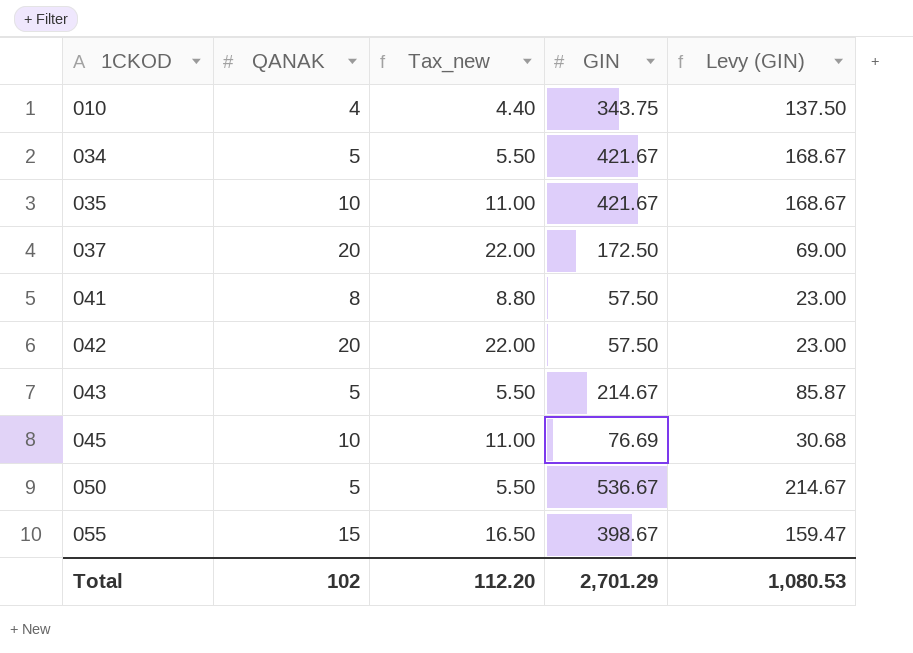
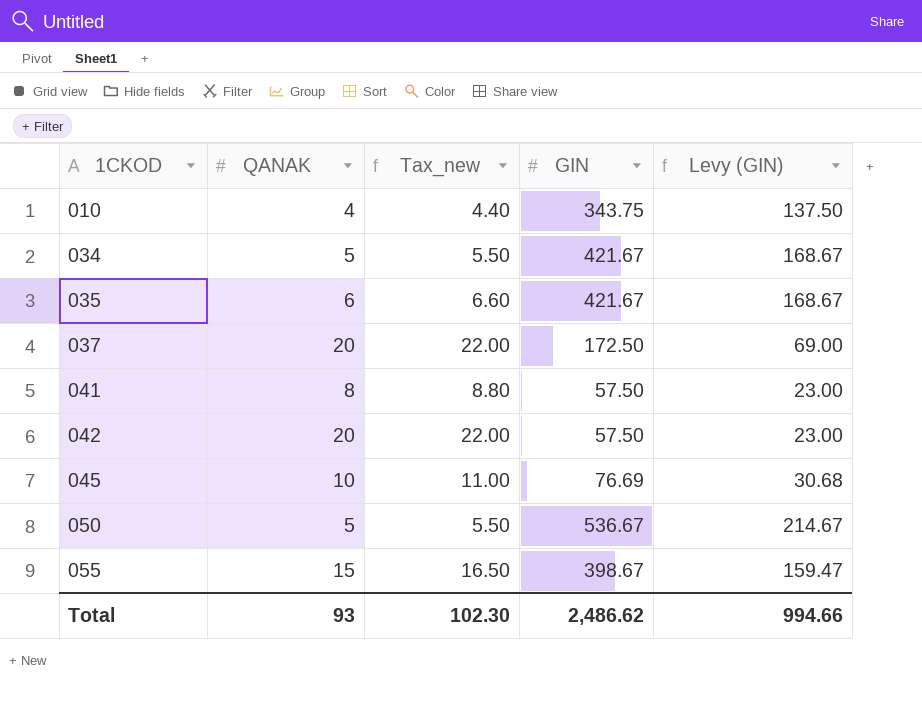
row 043: 5 | 5.50 | 214.67 | 85.87 -> none
035 | QANAK: 10 -> 6
035 | Tax_new: 11.00 -> 6.60
Total | QANAK: 102 -> 93
Total | Tax_new: 112.20 -> 102.30
Total | GIN: 2,701.29 -> 2,486.62
Total | Levy (GIN): 1,080.53 -> 994.66

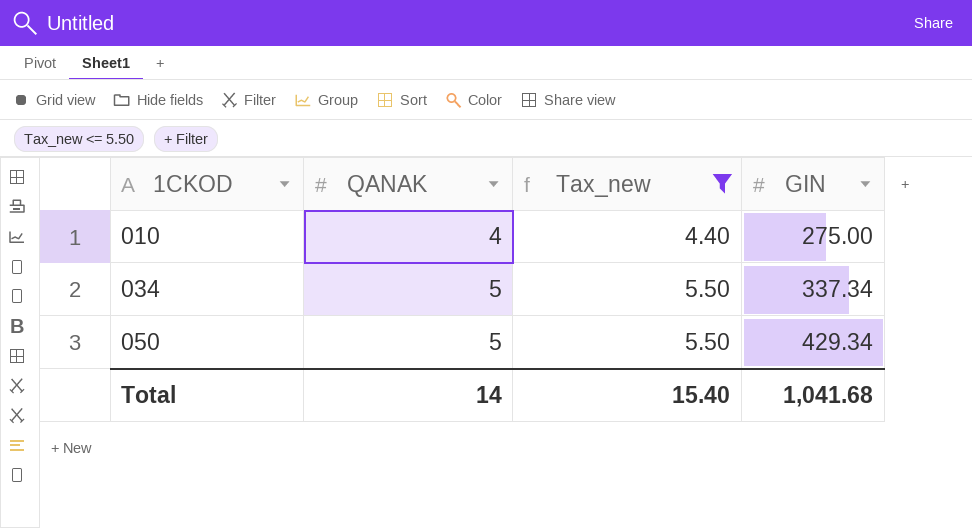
filter: none -> Tax_new <= 5.50
column Levy (GIN) | formula: [GIN] * 0.4 -> none
010 | GIN: 343.75 -> 275.00
034 | GIN: 421.67 -> 337.34
050 | GIN: 536.67 -> 429.34
Total | QANAK: 93 -> 14
Total | Tax_new: 102.30 -> 15.40
Total | GIN: 2,486.62 -> 1,041.68

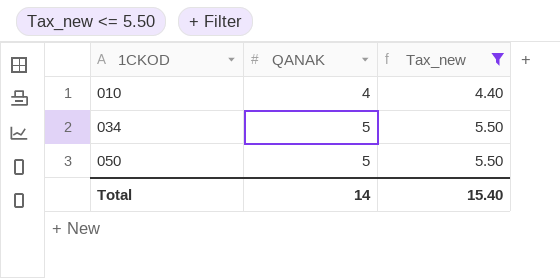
column GIN | position: 4 -> none

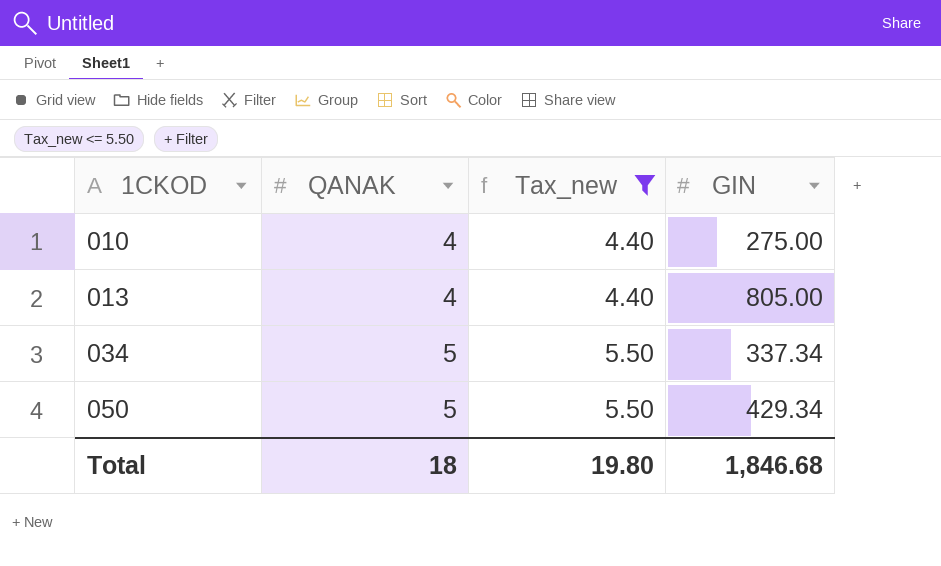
column GIN | position: none -> 4
row 013: none -> 4 | 4.40 | 805.00
Total | QANAK: 14 -> 18
Total | Tax_new: 15.40 -> 19.80

